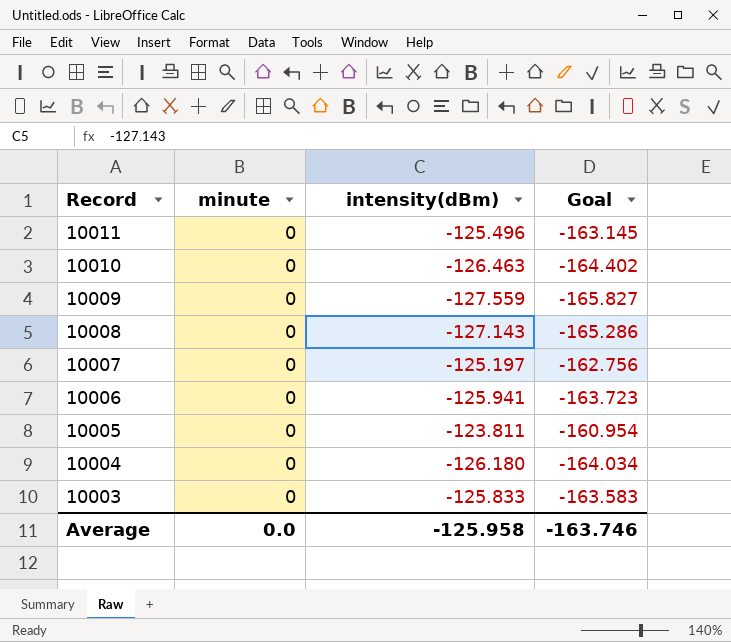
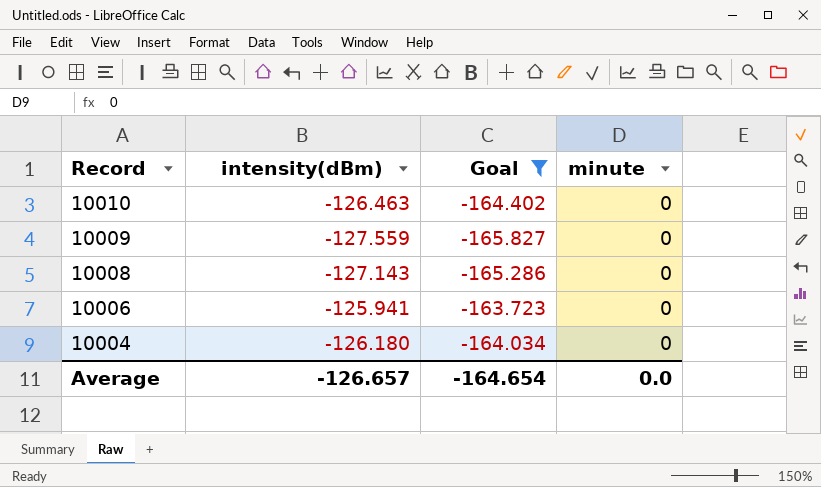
filter: none -> Goal <= -163.723
column minute | position: 2 -> 4
Average | intensity(dBm): -125.958 -> -126.657
Average | Goal: -163.746 -> -164.654

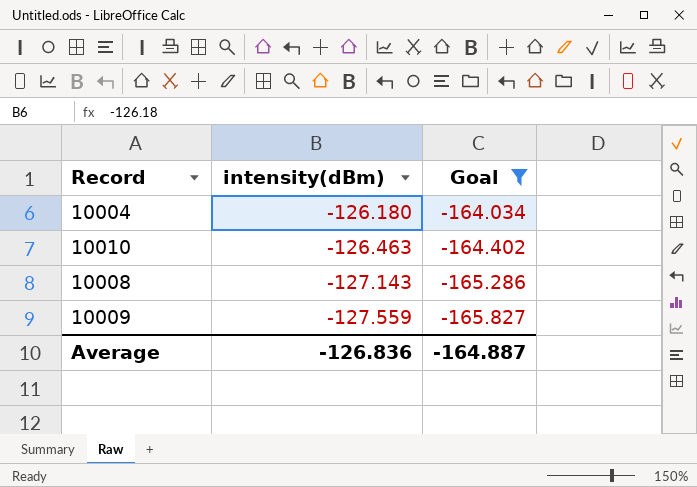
row order: Record descending -> intensity(dBm) descending
column minute | position: 4 -> none
row 10006: -125.941 | -163.723 | 0 -> none
Average | intensity(dBm): -126.657 -> -126.836
Average | Goal: -164.654 -> -164.887

